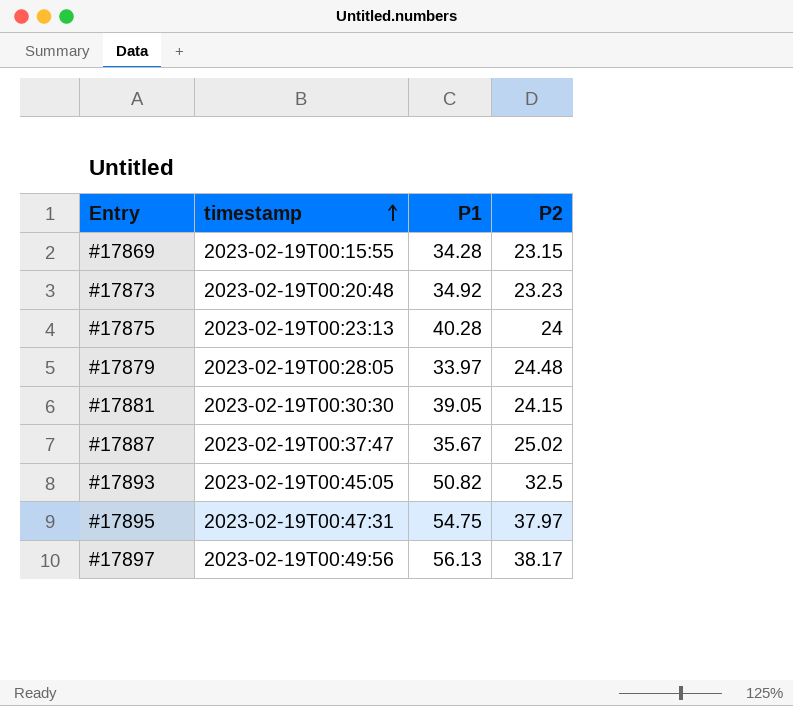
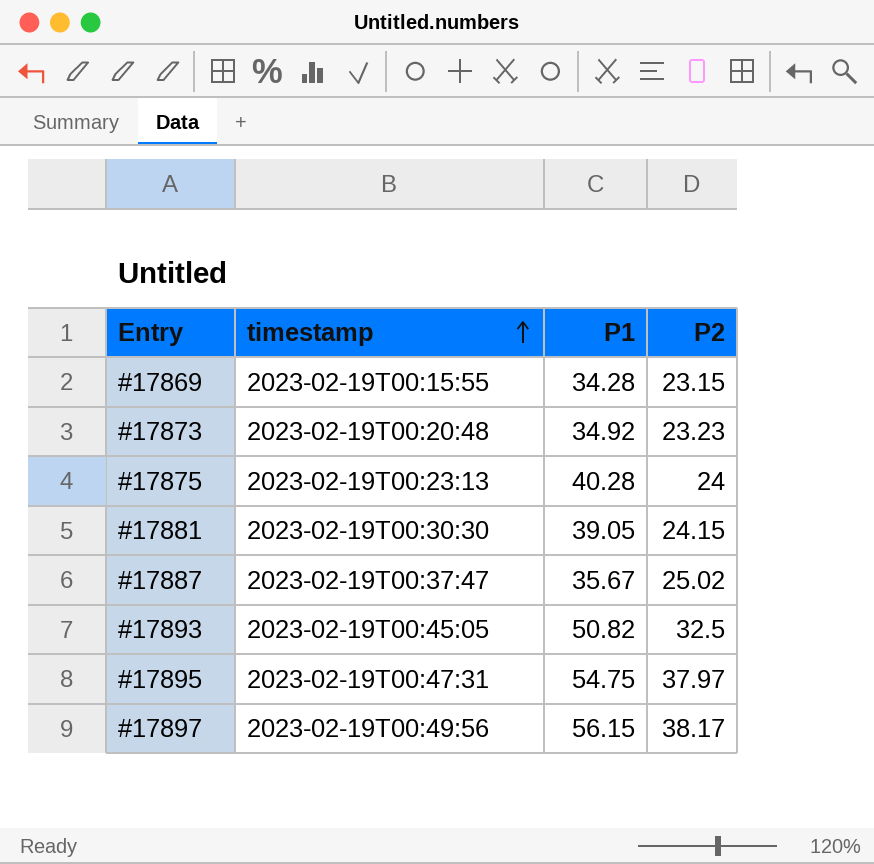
row #17879: 2023-02-19T00:28:05 | 33.97 | 24.48 -> none
#17897 | P1: 56.13 -> 56.15

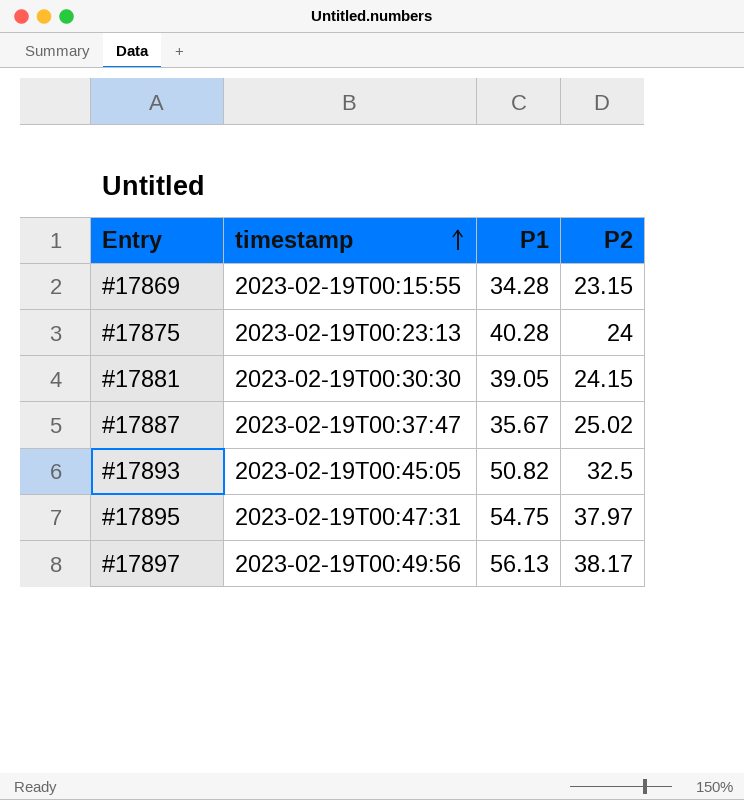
row #17873: 2023-02-19T00:20:48 | 34.92 | 23.23 -> none
#17897 | P1: 56.15 -> 56.13

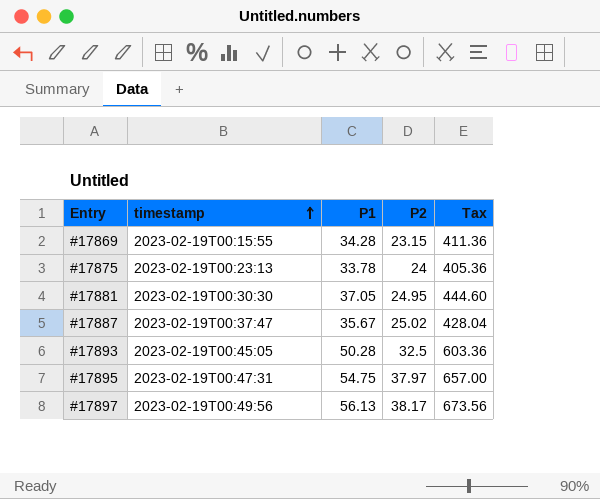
column Tax | formula: none -> [P1] * 12
#17875 | P1: 40.28 -> 33.78
#17881 | P1: 39.05 -> 37.05
#17881 | P2: 24.15 -> 24.95
#17893 | P1: 50.82 -> 50.28

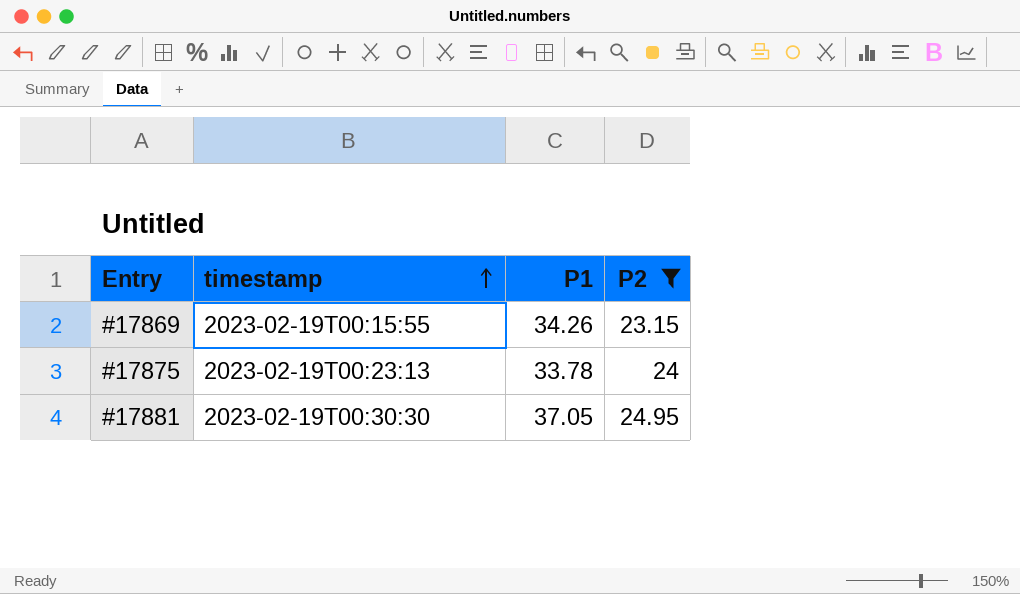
filter: none -> P2 <= 24.95
column Tax | formula: [P1] * 12 -> none
#17869 | P1: 34.28 -> 34.26

